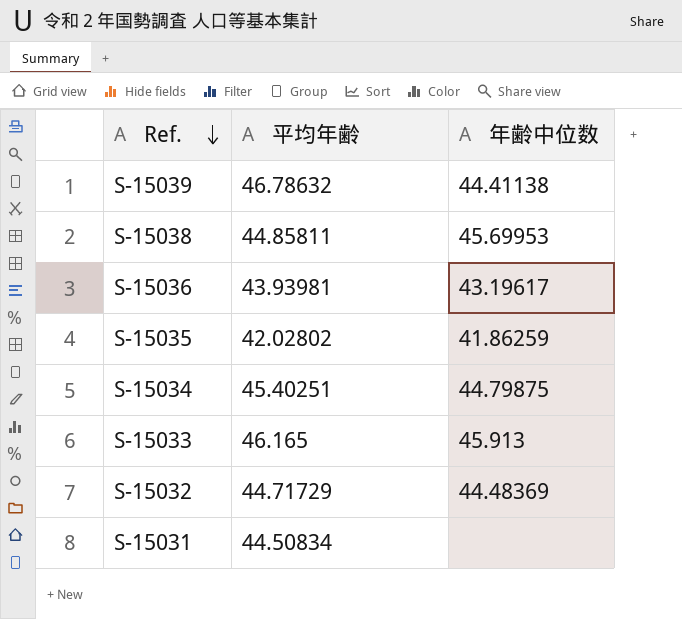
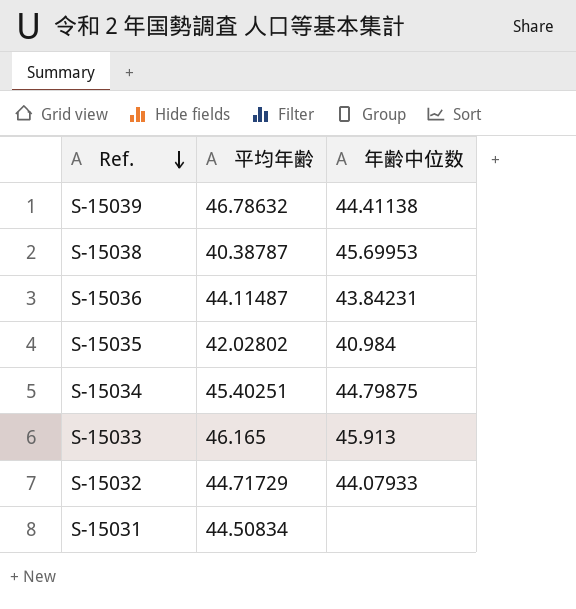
S-15038 | 平均年齢: 44.85811 -> 40.38787
S-15036 | 平均年齢: 43.93981 -> 44.11487
S-15036 | 年齢中位数: 43.19617 -> 43.84231
S-15035 | 年齢中位数: 41.86259 -> 40.984
S-15032 | 年齢中位数: 44.48369 -> 44.07933

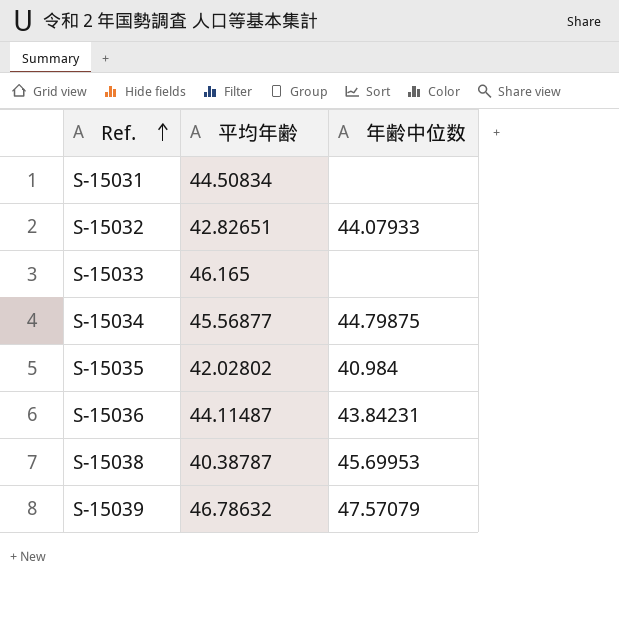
row order: Ref. descending -> Ref. ascending
S-15032 | 平均年齢: 44.71729 -> 42.82651
S-15033 | 年齢中位数: 45.913 -> none
S-15034 | 平均年齢: 45.40251 -> 45.56877
S-15039 | 年齢中位数: 44.41138 -> 47.57079

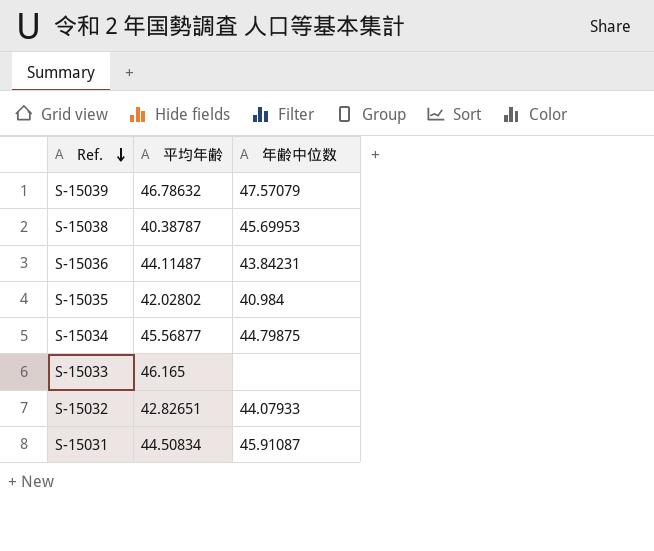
row order: Ref. ascending -> Ref. descending
S-15031 | 年齢中位数: none -> 45.91087

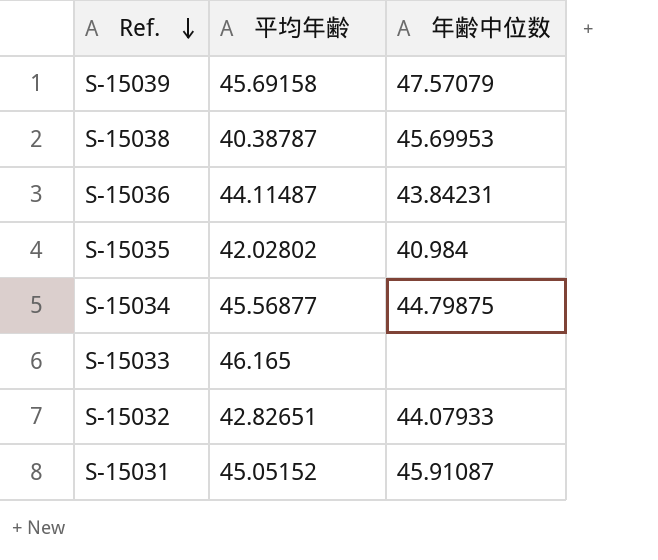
S-15039 | 平均年齢: 46.78632 -> 45.69158
S-15031 | 平均年齢: 44.50834 -> 45.05152

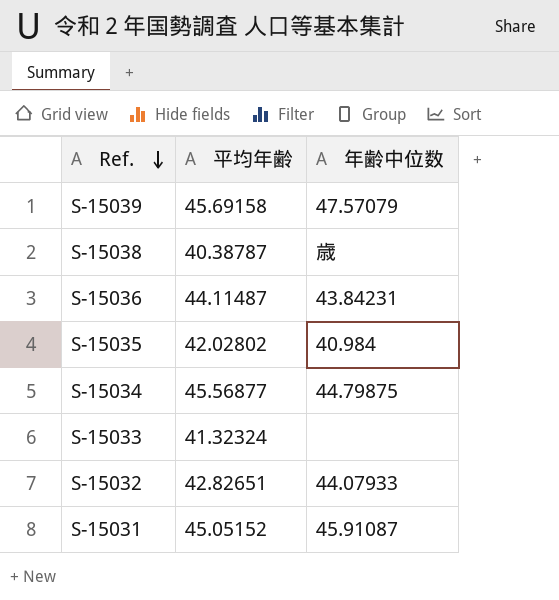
S-15038 | 年齢中位数: 45.69953 -> 歳
S-15033 | 平均年齢: 46.165 -> 41.32324

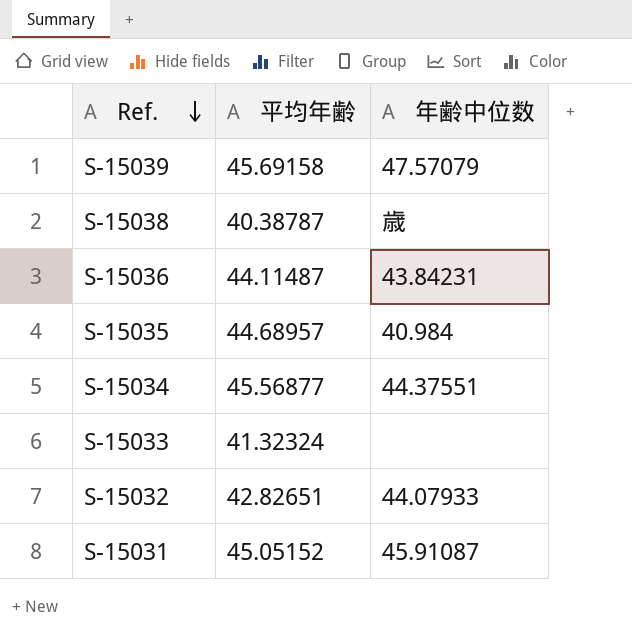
S-15035 | 平均年齢: 42.02802 -> 44.68957
S-15034 | 年齢中位数: 44.79875 -> 44.37551

